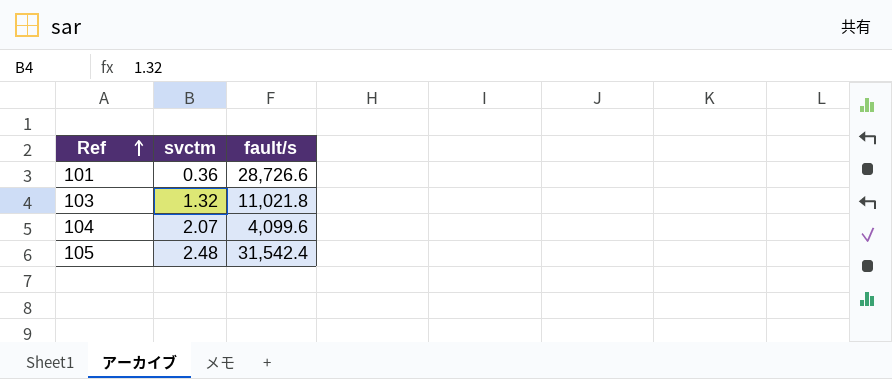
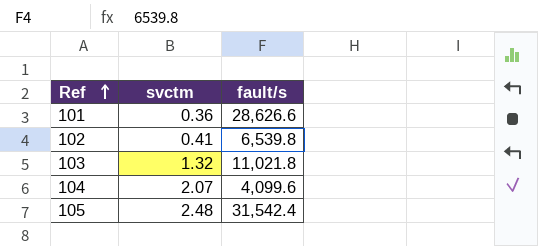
101 | fault/s: 28,726.6 -> 28,626.6
row 102: none -> 0.41 | 6,539.8

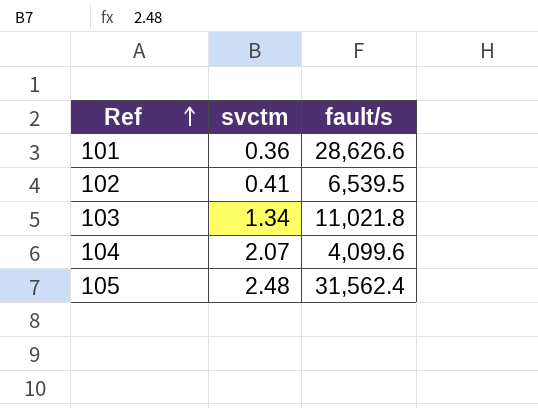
102 | fault/s: 6,539.8 -> 6,539.5
103 | svctm: 1.32 -> 1.34
105 | fault/s: 31,542.4 -> 31,562.4

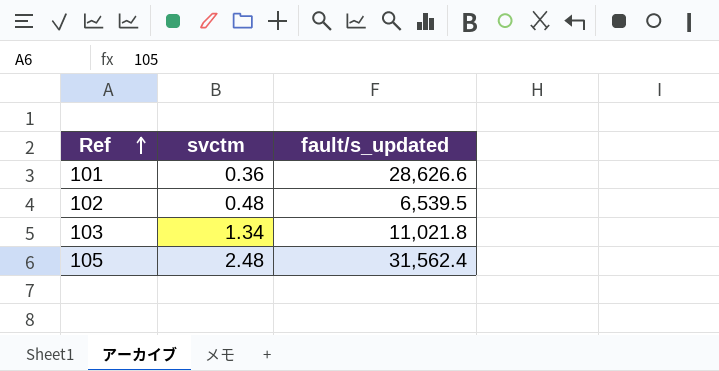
column name: fault/s -> fault/s_updated
row 104: 2.07 | 4,099.6 -> none
102 | svctm: 0.41 -> 0.48

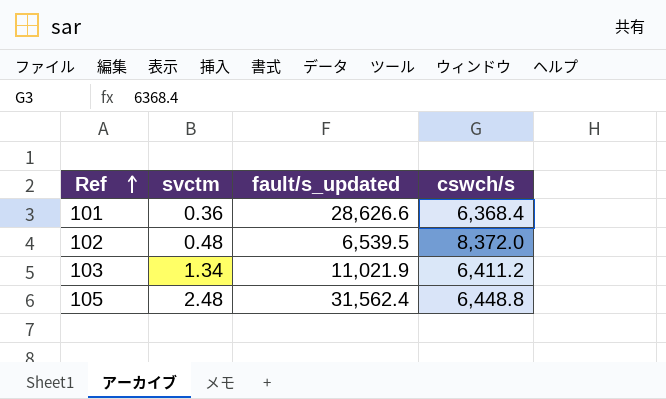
column cswch/s | position: none -> 4
103 | fault/s_updated: 11,021.8 -> 11,021.9

